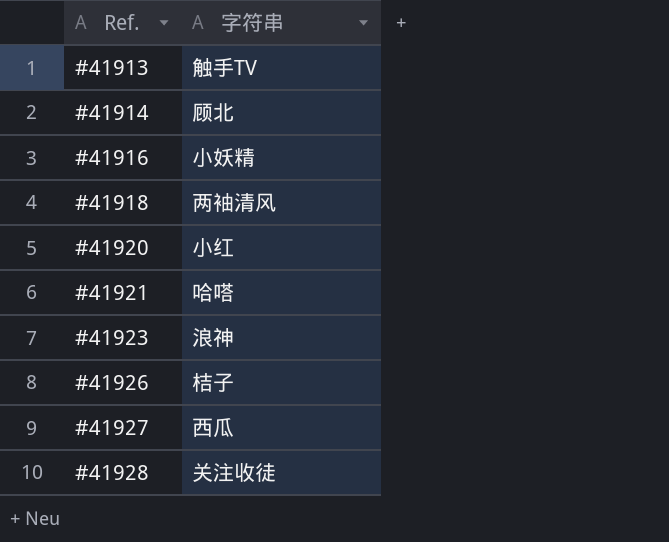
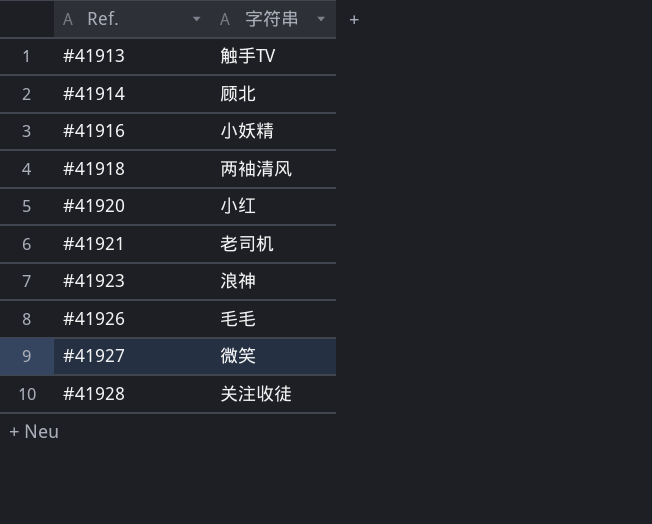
#41921 | 字符串: 哈嗒 -> 老司机
#41926 | 字符串: 桔子 -> 毛毛
#41927 | 字符串: 西瓜 -> 微笑

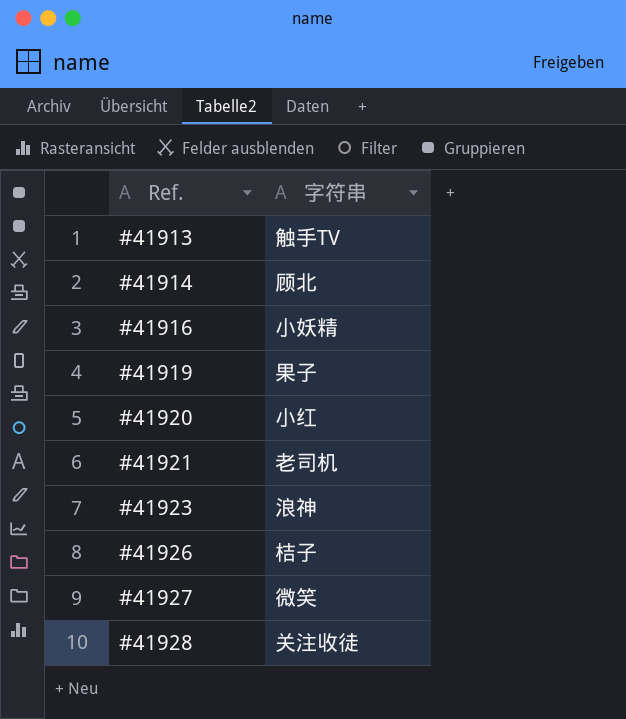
row #41918: 两袖清风 -> none
row #41919: none -> 果子
#41926 | 字符串: 毛毛 -> 桔子

